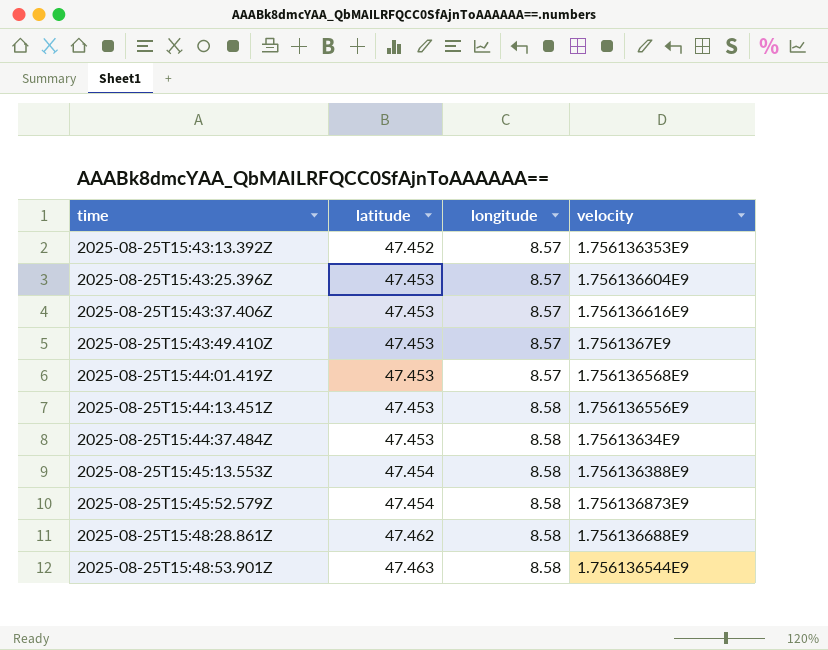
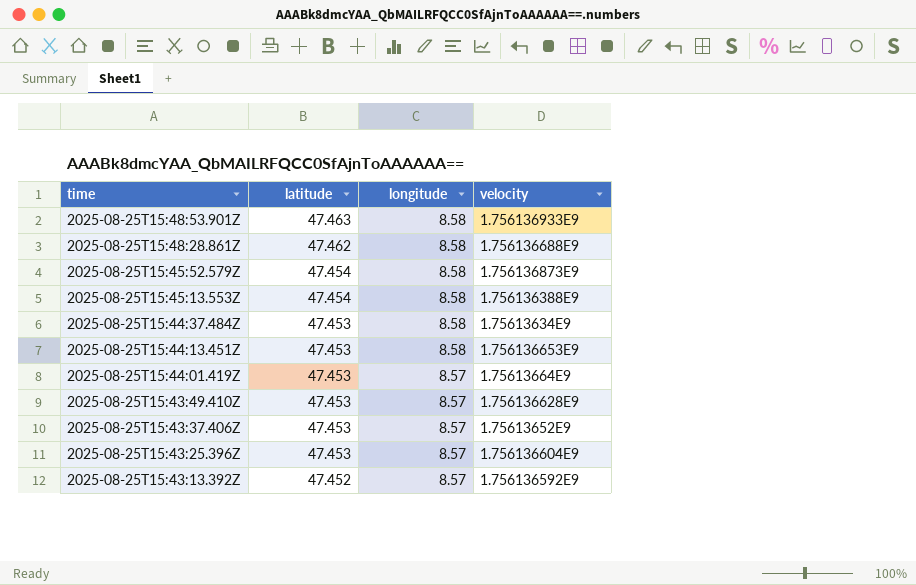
row order: time ascending -> time descending
2025-08-25T15:48:53.901Z | velocity: 1.756136544E9 -> 1.756136933E9
2025-08-25T15:44:13.451Z | velocity: 1.756136556E9 -> 1.756136653E9
2025-08-25T15:44:01.419Z | velocity: 1.756136568E9 -> 1.75613664E9
2025-08-25T15:43:49.410Z | velocity: 1.7561367E9 -> 1.756136628E9
2025-08-25T15:43:37.406Z | velocity: 1.756136616E9 -> 1.75613652E9
2025-08-25T15:43:13.392Z | velocity: 1.756136353E9 -> 1.756136592E9

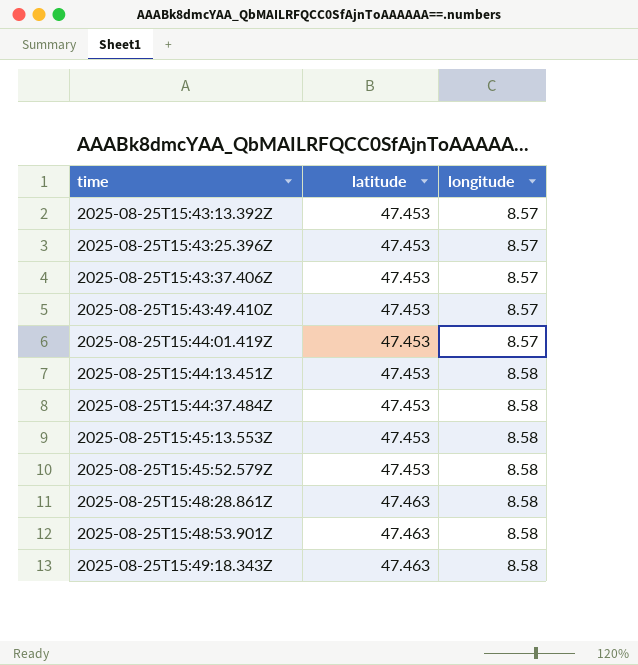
row order: time descending -> time ascending
column velocity | position: 4 -> none
2025-08-25T15:43:13.392Z | latitude: 47.452 -> 47.453
2025-08-25T15:45:13.553Z | latitude: 47.454 -> 47.453
2025-08-25T15:45:52.579Z | latitude: 47.454 -> 47.453
2025-08-25T15:48:28.861Z | latitude: 47.462 -> 47.463
row 2025-08-25T15:49:18.343Z: none -> 47.463 | 8.58

